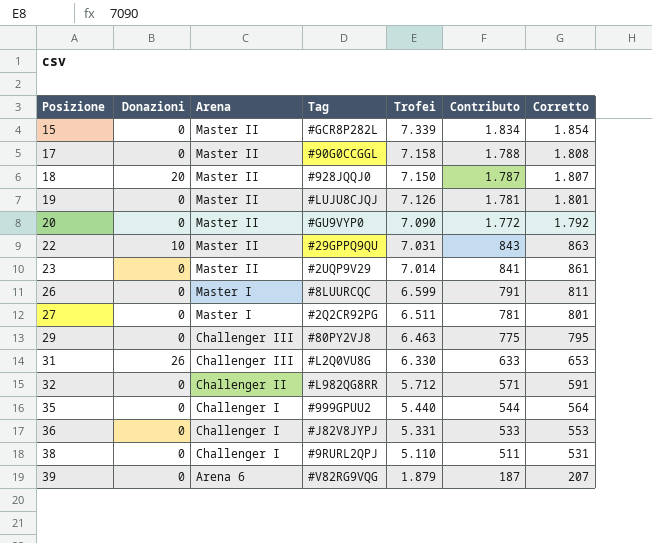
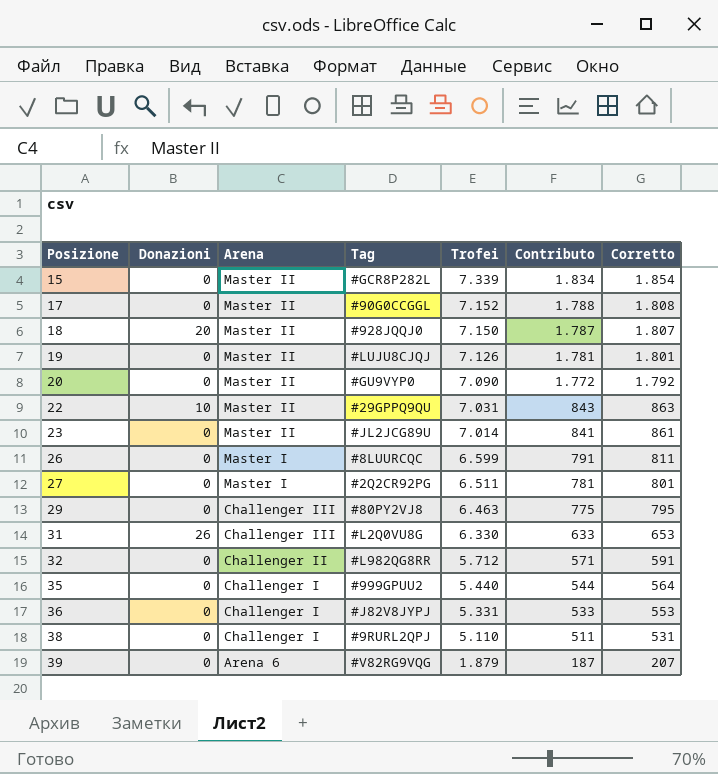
17 | Trofei: 7.158 -> 7.152
23 | Tag: #2UQP9V29 -> #JL2JCG89U

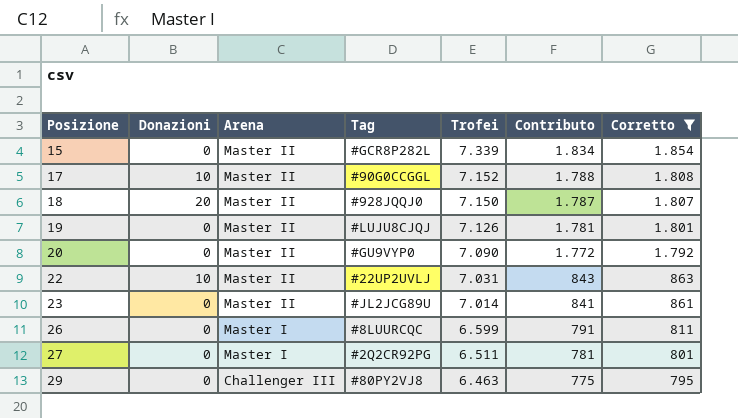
filter: none -> Corretto >= 795
17 | Donazioni: 0 -> 10
22 | Tag: #29GPPQ9QU -> #22UP2UVLJ

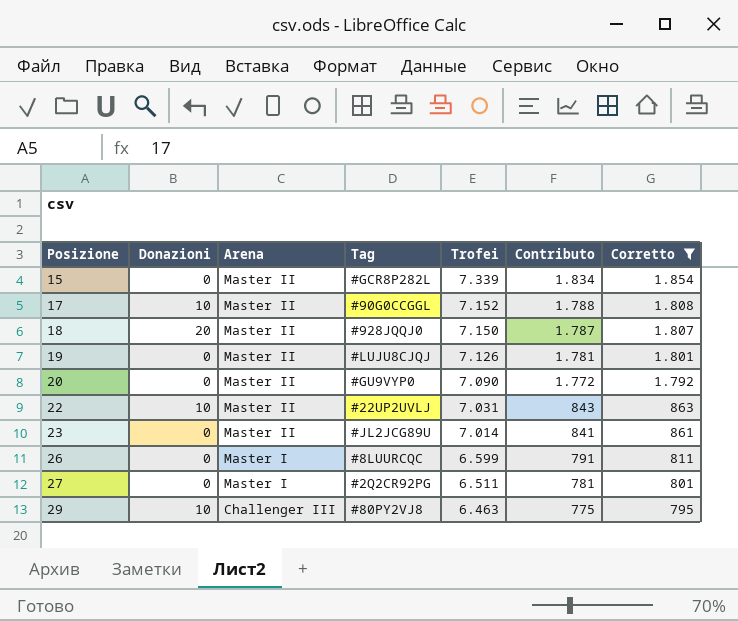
29 | Donazioni: 0 -> 10

